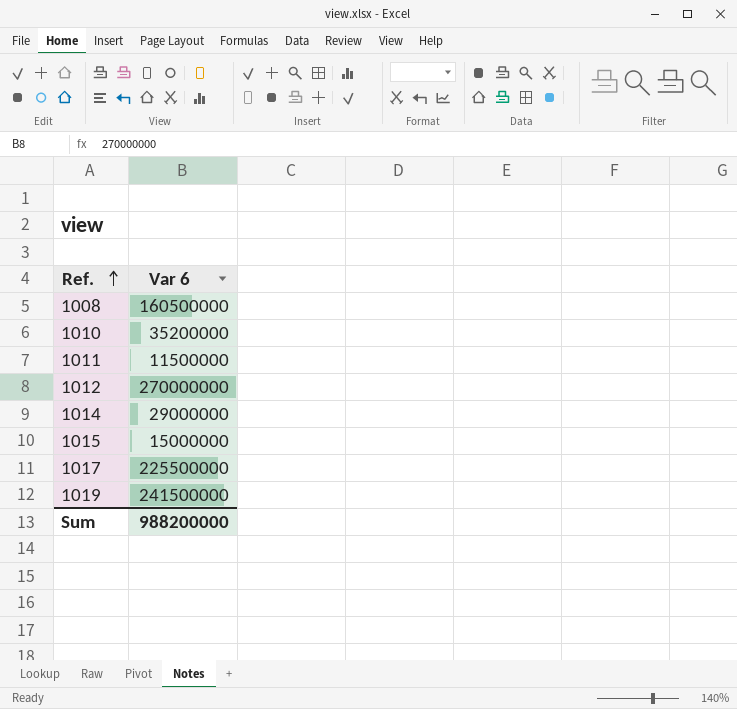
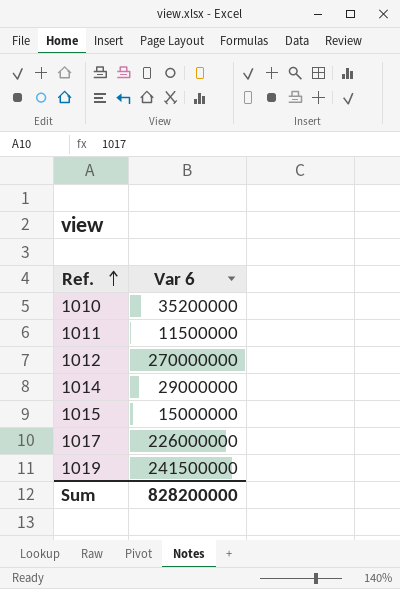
row 1008: 160500000 -> none
1017 | Var 6: 225500000 -> 226000000
Sum | Var 6: 988200000 -> 828200000

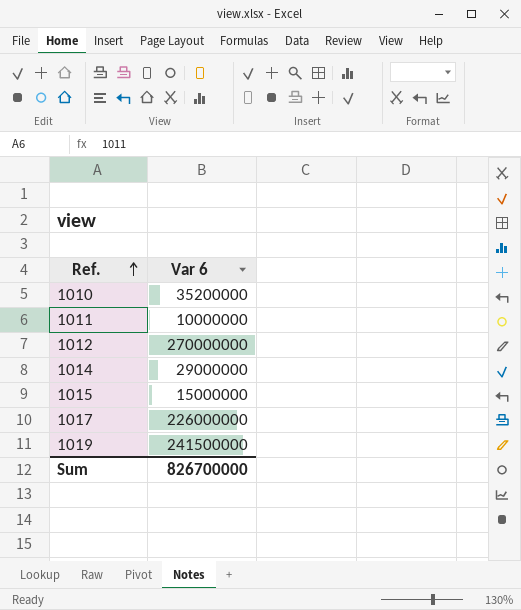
1011 | Var 6: 11500000 -> 10000000
Sum | Var 6: 828200000 -> 826700000

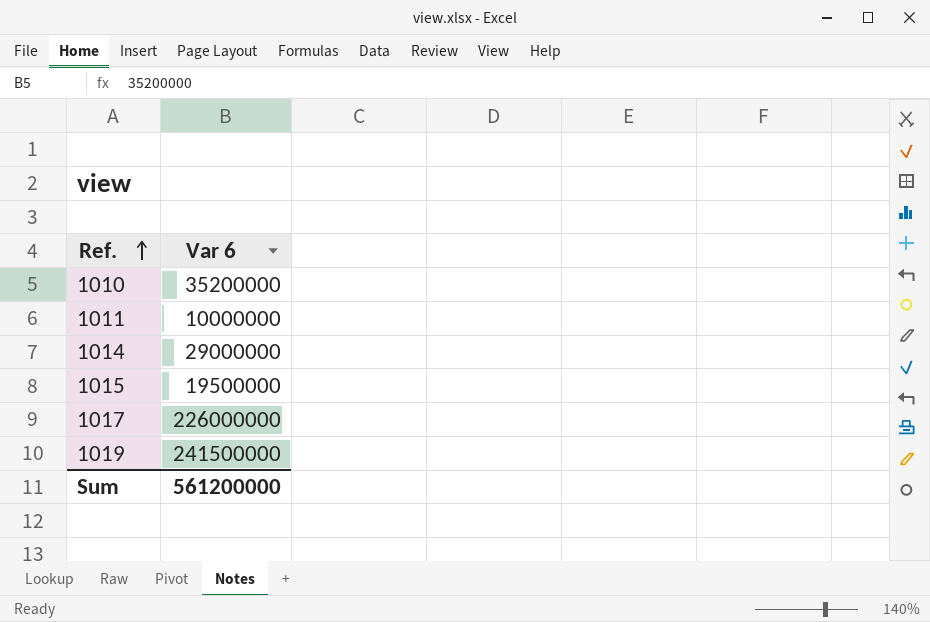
row 1012: 270000000 -> none
1015 | Var 6: 15000000 -> 19500000
Sum | Var 6: 826700000 -> 561200000

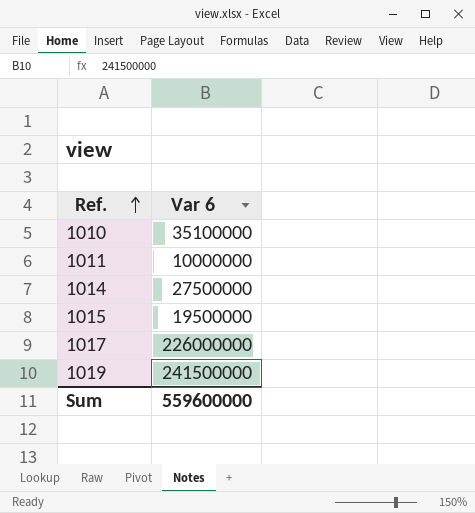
1010 | Var 6: 35200000 -> 35100000
1014 | Var 6: 29000000 -> 27500000
Sum | Var 6: 561200000 -> 559600000

